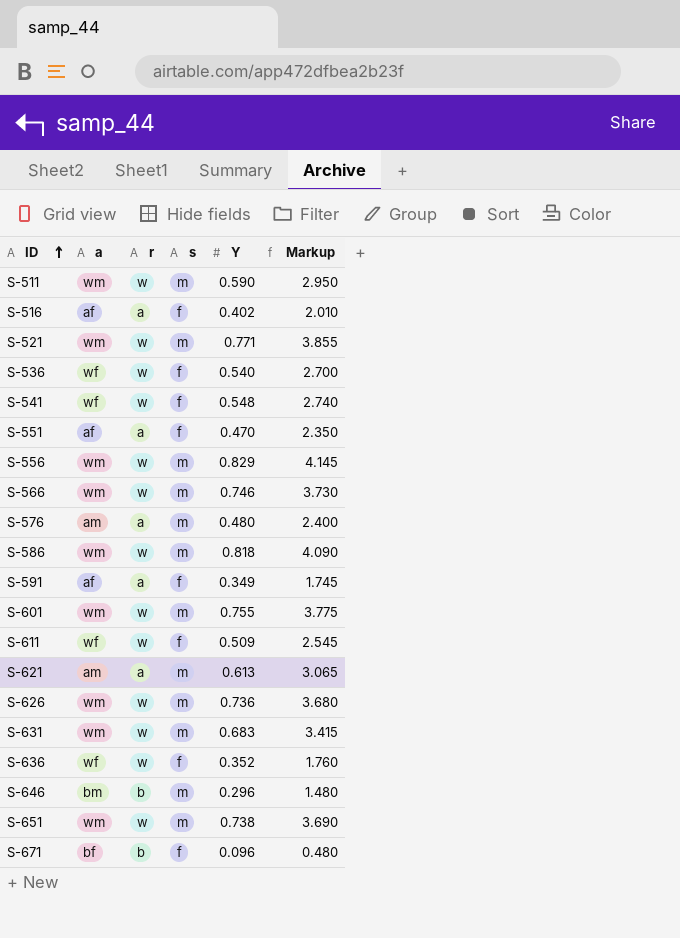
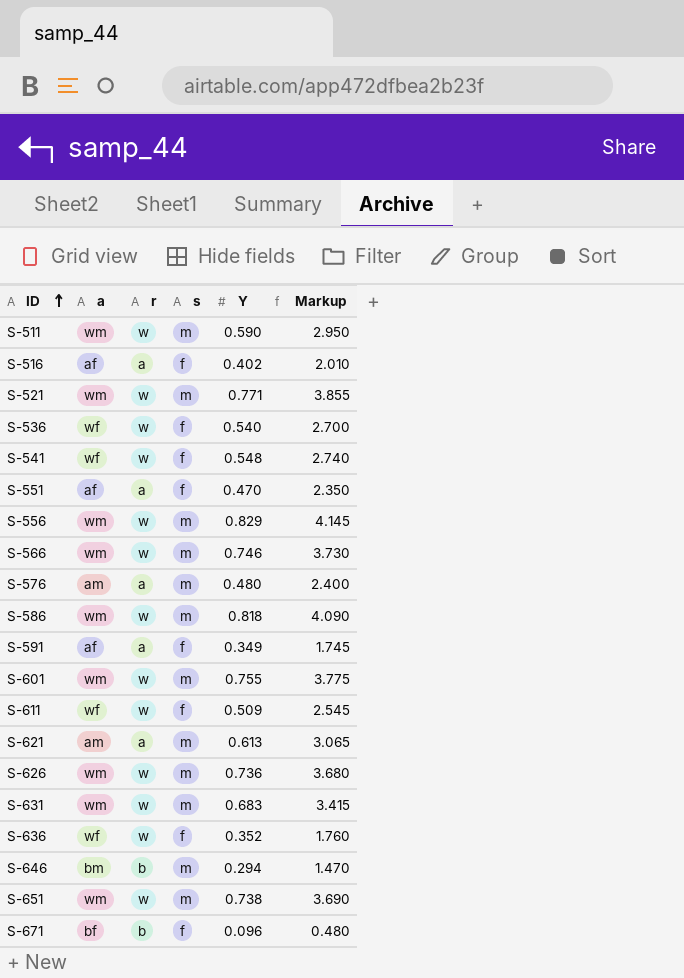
S-646 | Y: 0.296 -> 0.294
S-646 | Markup: 1.480 -> 1.470

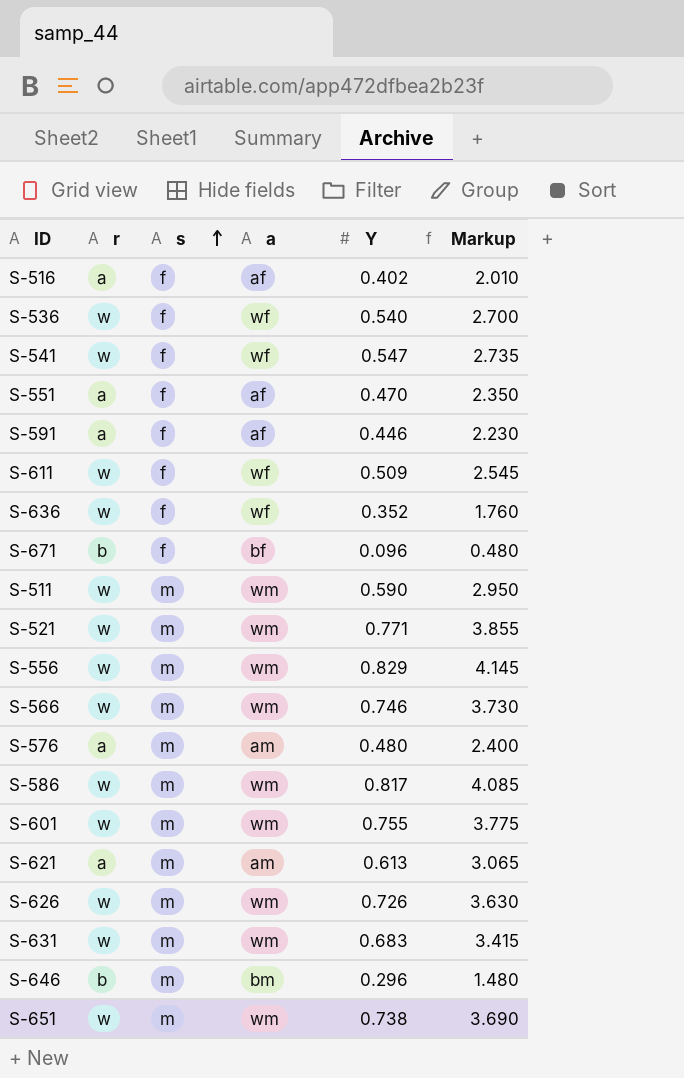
row order: ID ascending -> s ascending
column a | position: 2 -> 4
S-541 | Y: 0.548 -> 0.547
S-541 | Markup: 2.740 -> 2.735
S-591 | Y: 0.349 -> 0.446
S-591 | Markup: 1.745 -> 2.230
S-586 | Y: 0.818 -> 0.817
S-586 | Markup: 4.090 -> 4.085
S-626 | Y: 0.736 -> 0.726
S-626 | Markup: 3.680 -> 3.630
S-646 | Y: 0.294 -> 0.296
S-646 | Markup: 1.470 -> 1.480

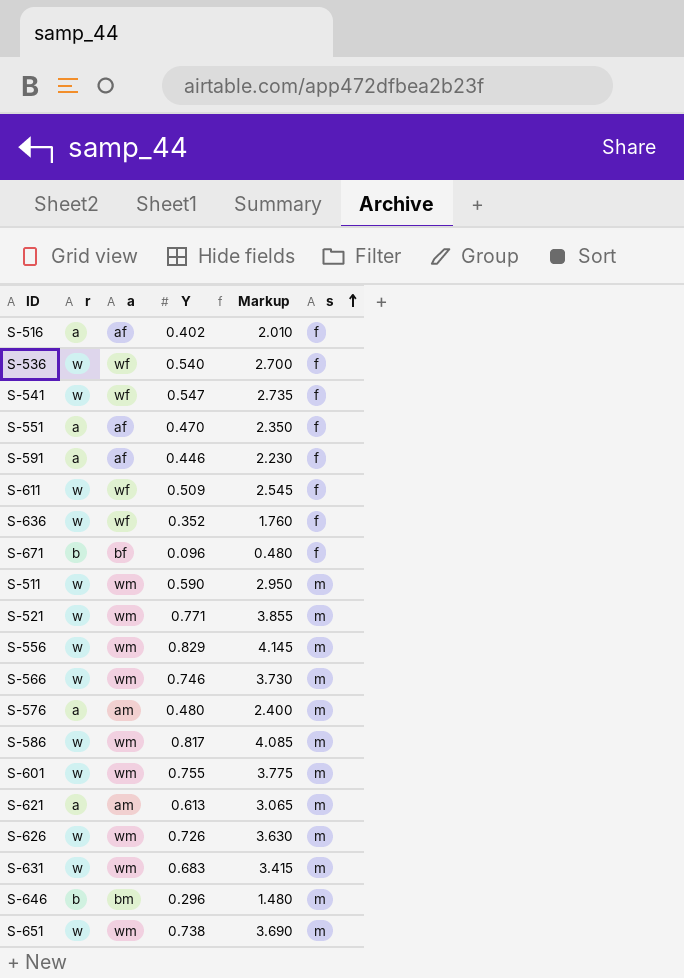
column s | position: 3 -> 6

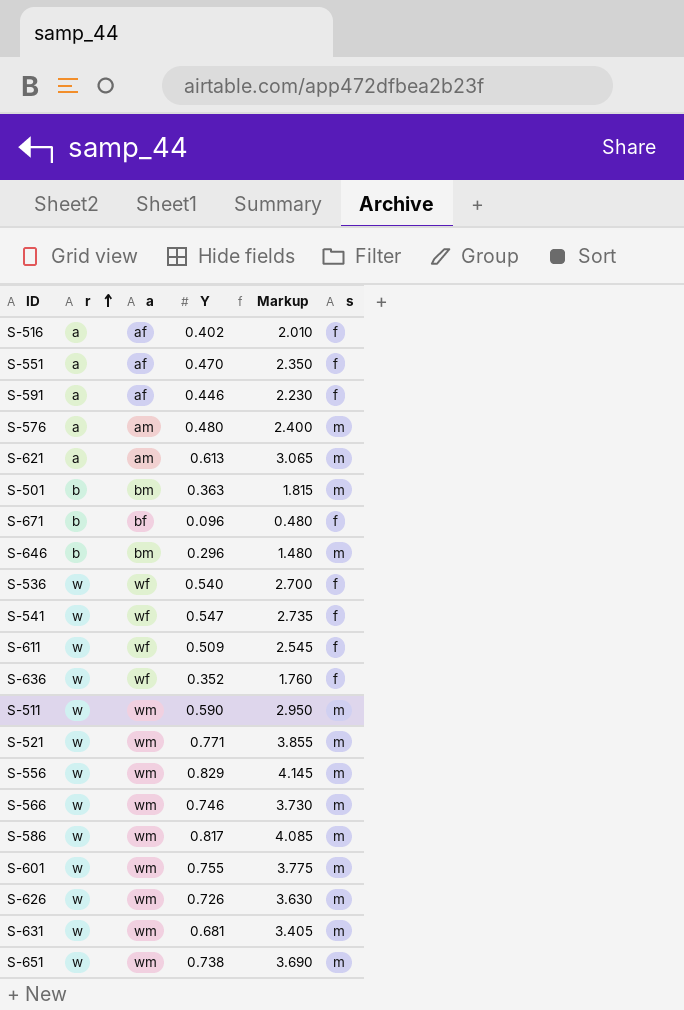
row order: s ascending -> r ascending
row S-501: none -> b | bm | 0.363 | 1.815 | m
S-631 | Y: 0.683 -> 0.681
S-631 | Markup: 3.415 -> 3.405

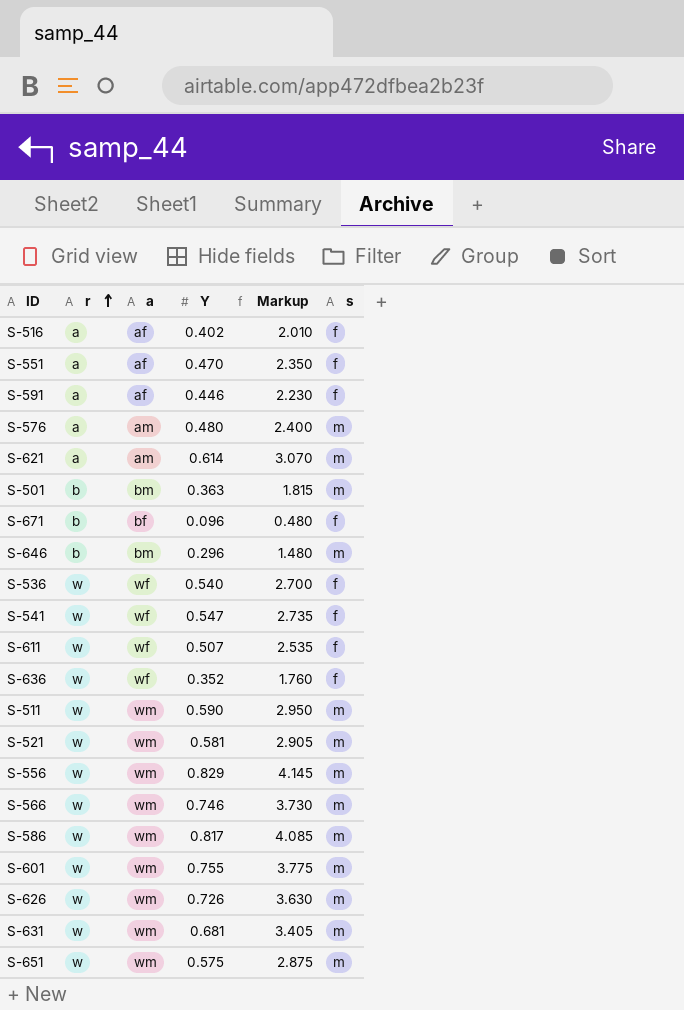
S-621 | Y: 0.613 -> 0.614
S-621 | Markup: 3.065 -> 3.070
S-611 | Y: 0.509 -> 0.507
S-611 | Markup: 2.545 -> 2.535
S-521 | Y: 0.771 -> 0.581
S-521 | Markup: 3.855 -> 2.905
S-651 | Y: 0.738 -> 0.575
S-651 | Markup: 3.690 -> 2.875

